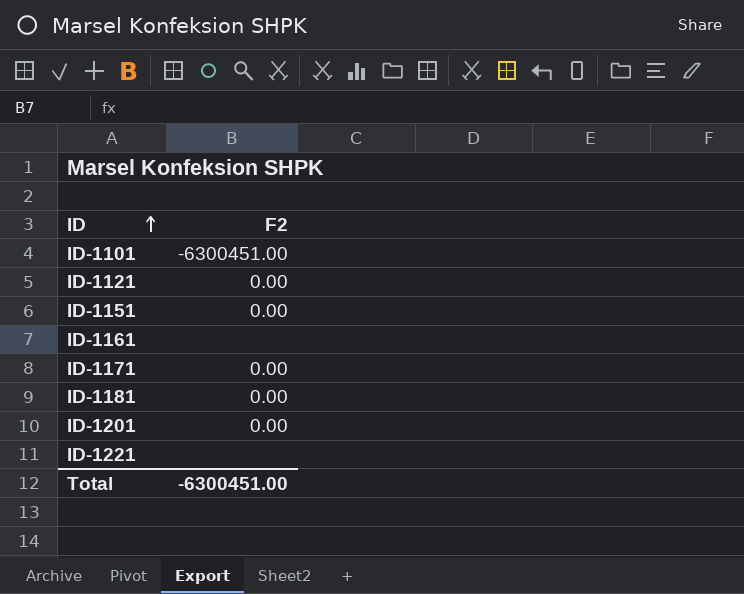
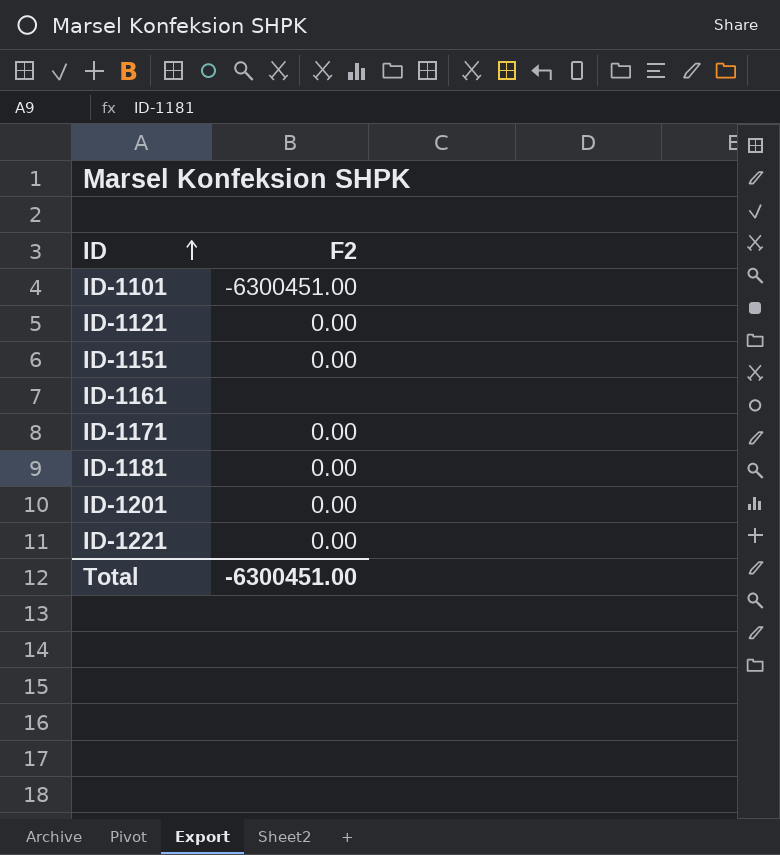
ID-1221 | F2: none -> 0.00

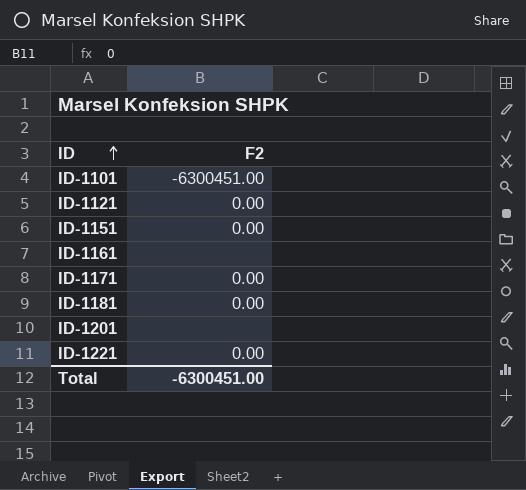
ID-1201 | F2: 0.00 -> none

